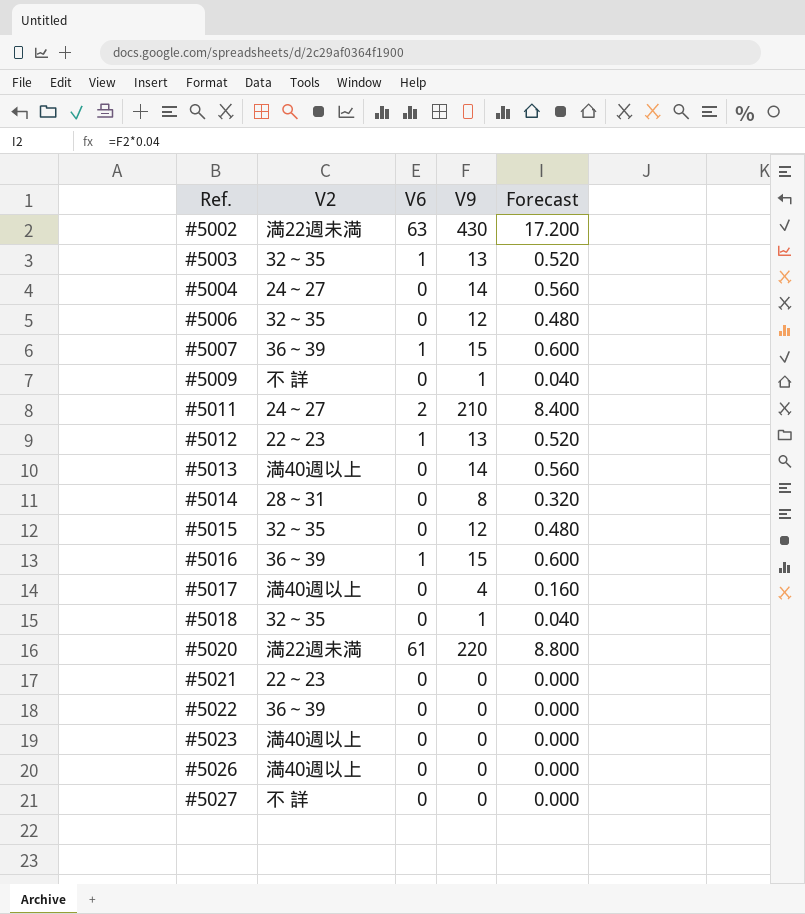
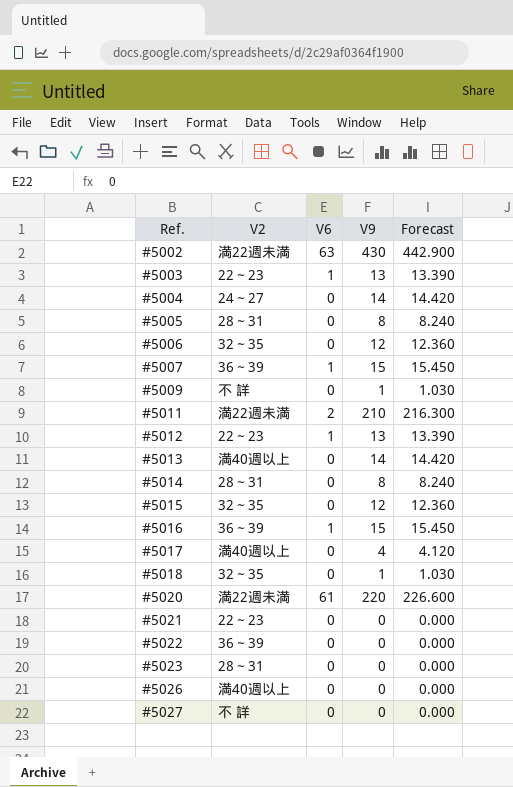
column Forecast | formula: [V9] * 0.04 -> [V9] * 1.03
#5003 | V2: 32～35 -> 22～23
row #5005: none -> 28～31 | 0 | 8 | 8.240
#5011 | V2: 24～27 -> 満22週未満
#5023 | V2: 満40週以上 -> 28～31

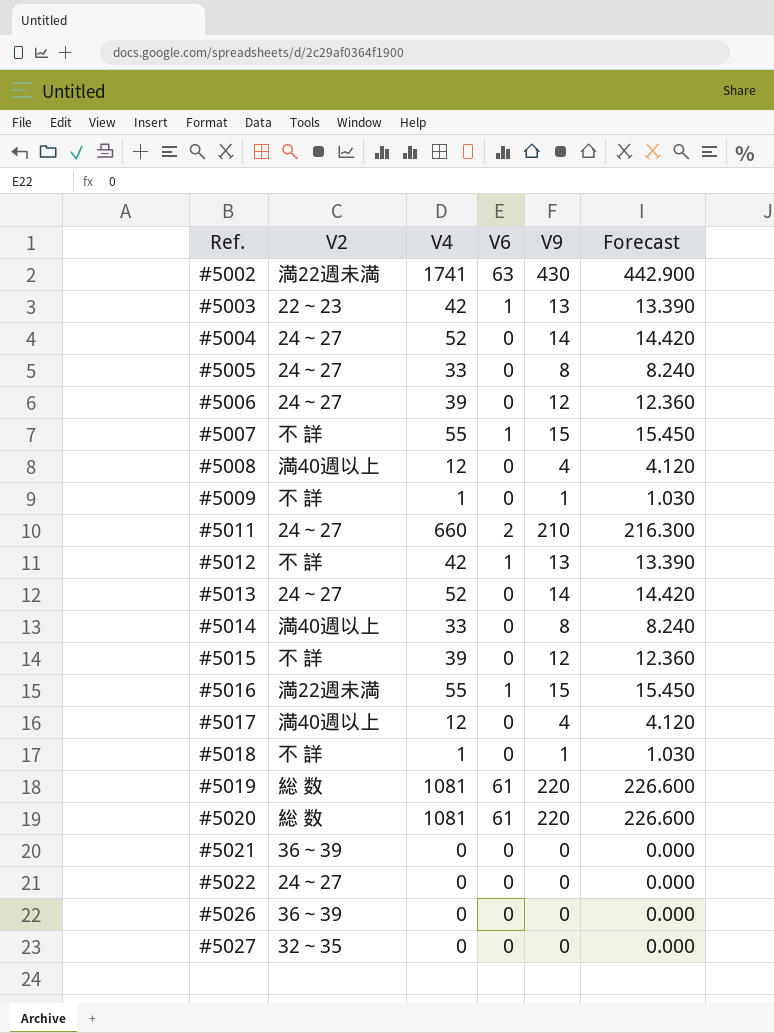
column V4 | position: none -> 3
row #5023: 28～31 | 0 | 0 | 0.000 -> none
#5005 | V2: 28～31 -> 24～27
#5006 | V2: 32～35 -> 24～27
#5007 | V2: 36～39 -> 不 詳
row #5008: none -> 満40週以上 | 12 | 0 | 4 | 4.120
#5011 | V2: 満22週未満 -> 24～27
#5012 | V2: 22～23 -> 不 詳
#5013 | V2: 満40週以上 -> 24～27
#5014 | V2: 28～31 -> 満40週以上
#5015 | V2: 32～35 -> 不 詳
#5016 | V2: 36～39 -> 満22週未満
#5018 | V2: 32～35 -> 不 詳
row #5019: none -> 総 数 | 1081 | 61 | 220 | 226.600
#5020 | V2: 満22週未満 -> 総 数
#5021 | V2: 22～23 -> 36～39
#5022 | V2: 36～39 -> 24～27
#5026 | V2: 満40週以上 -> 36～39
#5027 | V2: 不 詳 -> 32～35

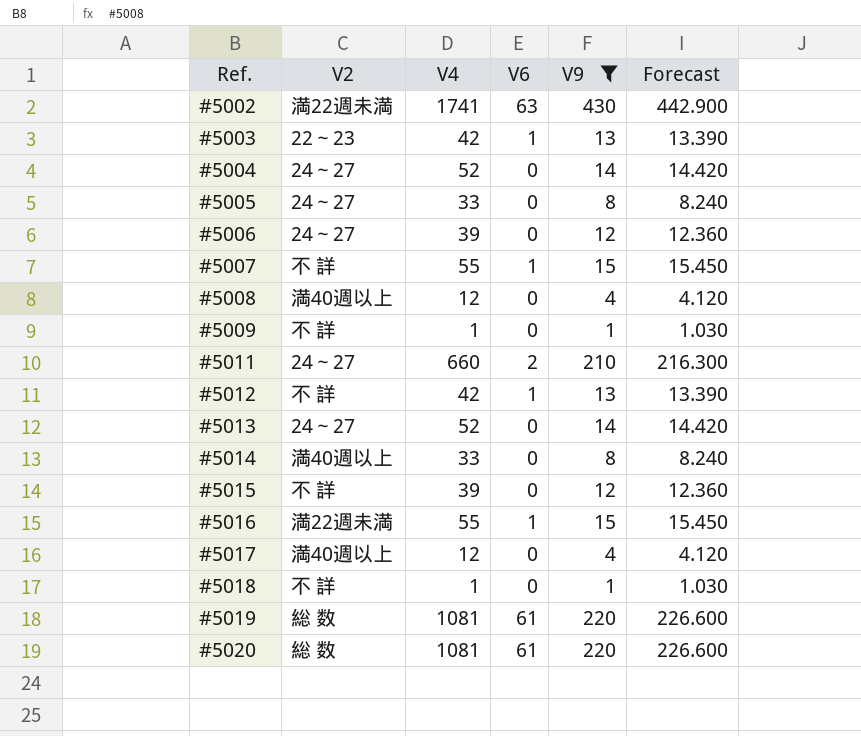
filter: none -> V9 != 0

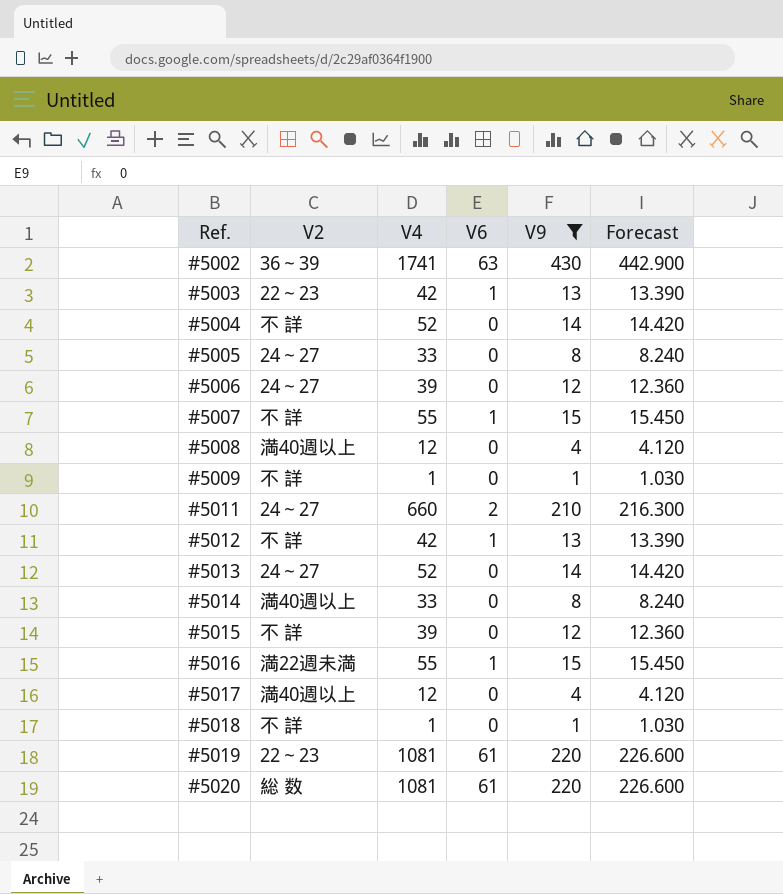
#5002 | V2: 満22週未満 -> 36～39
#5004 | V2: 24～27 -> 不 詳
#5019 | V2: 総 数 -> 22～23

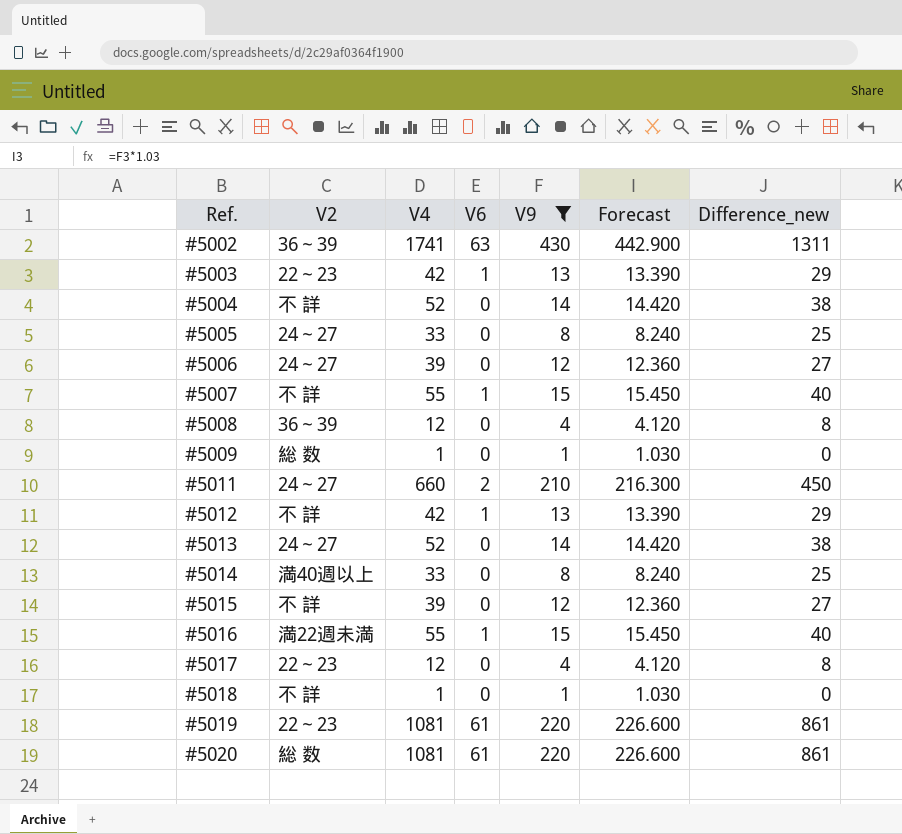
column Difference_new | formula: none -> [V4] - [V9]
#5008 | V2: 満40週以上 -> 36～39
#5009 | V2: 不 詳 -> 総 数
#5017 | V2: 満40週以上 -> 22～23

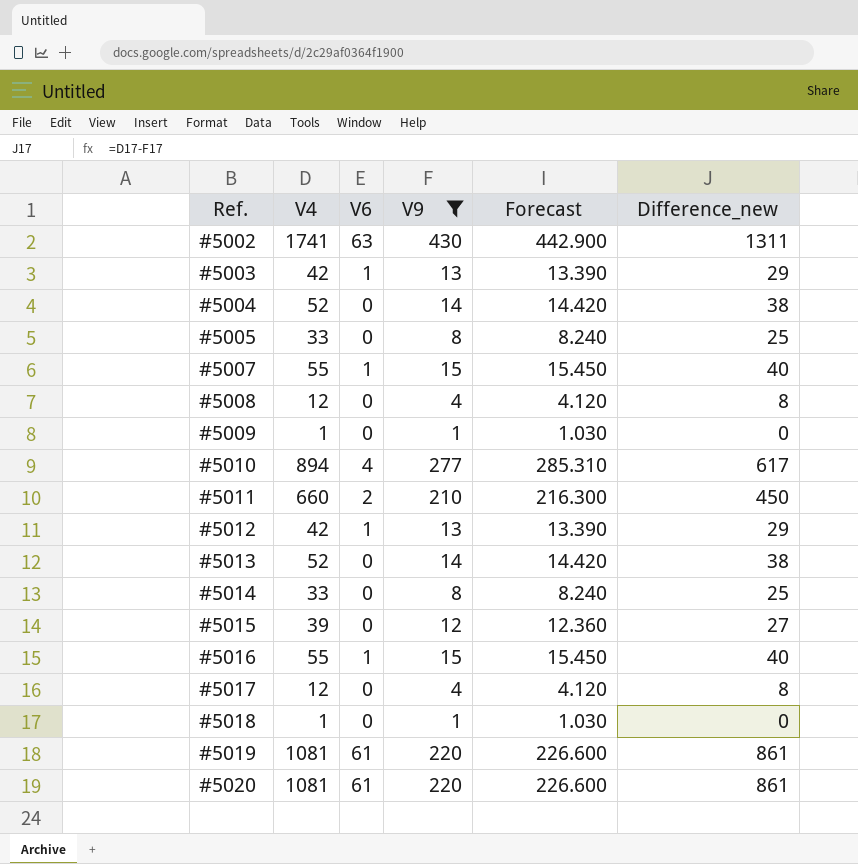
column V2 | position: 2 -> none
row #5006: 24～27 | 39 | 0 | 12 | 12.360 | 27 -> none
row #5010: none -> 894 | 4 | 277 | 285.310 | 617

